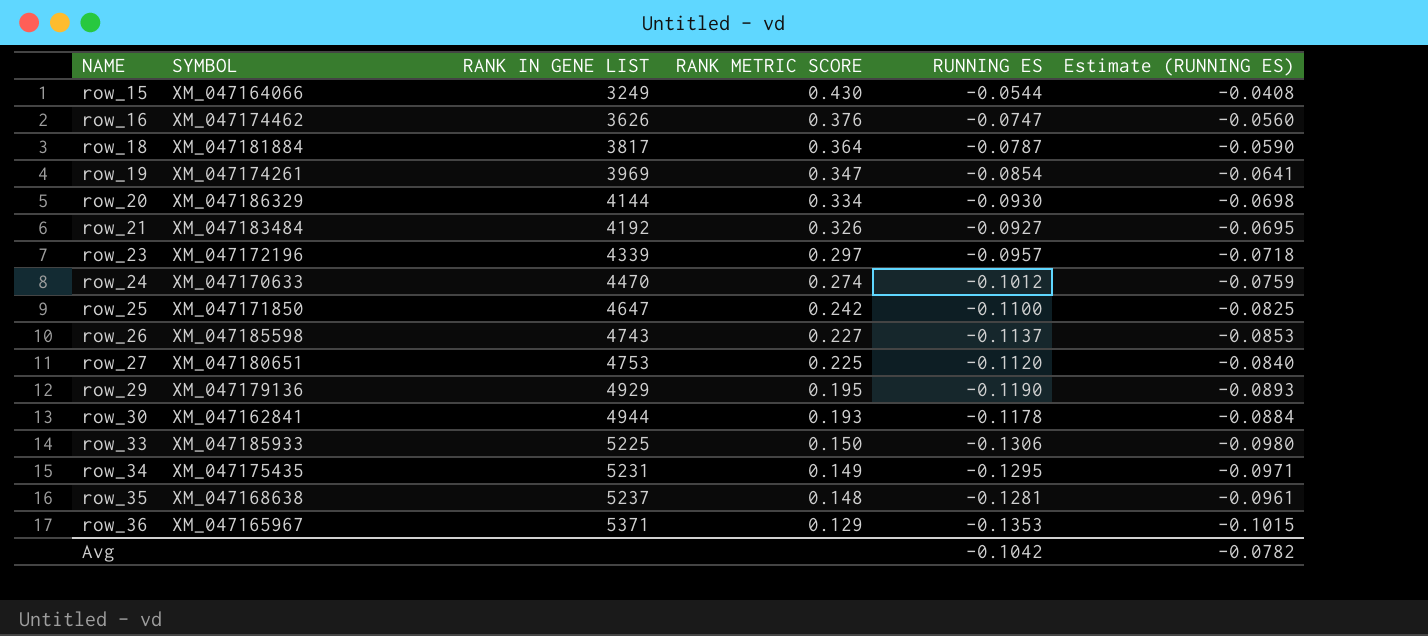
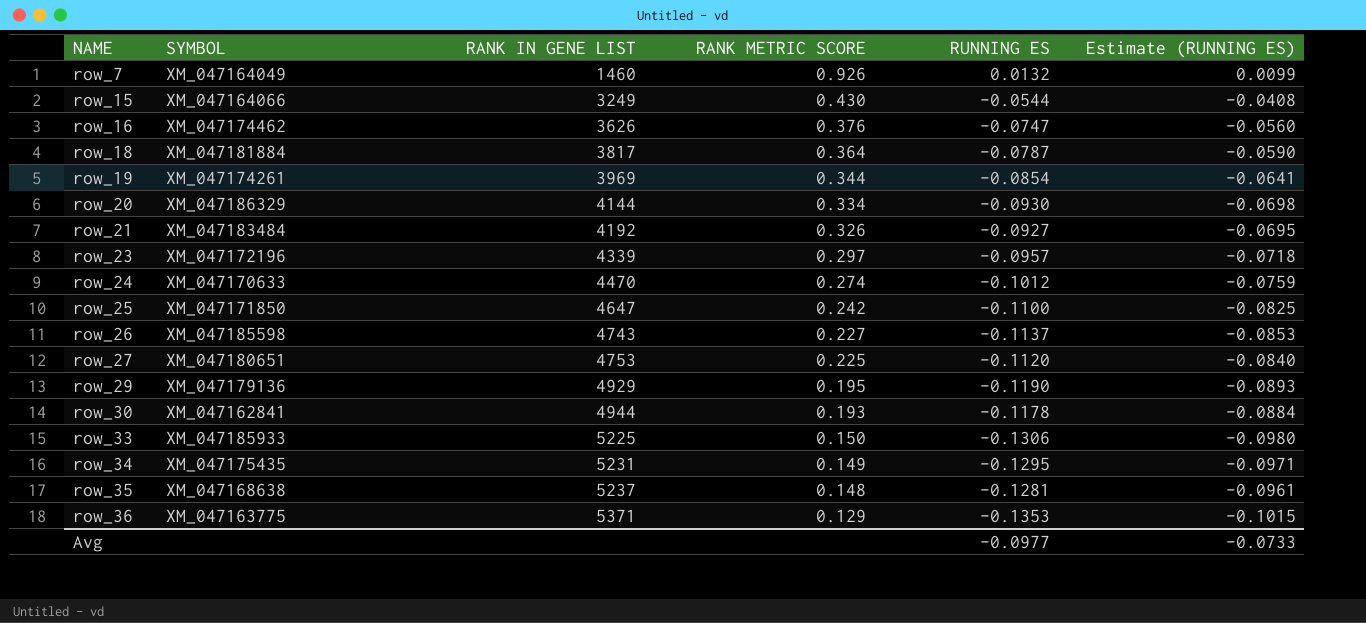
row row_7: none -> XM_047164049 | 1460 | 0.926 | 0.0132 | 0.0099
row_19 | RANK METRIC SCORE: 0.347 -> 0.344
row_36 | SYMBOL: XM_047165967 -> XM_047163775
Avg | RUNNING ES: -0.1042 -> -0.0977
Avg | Estimate (RUNNING ES): -0.0782 -> -0.0733

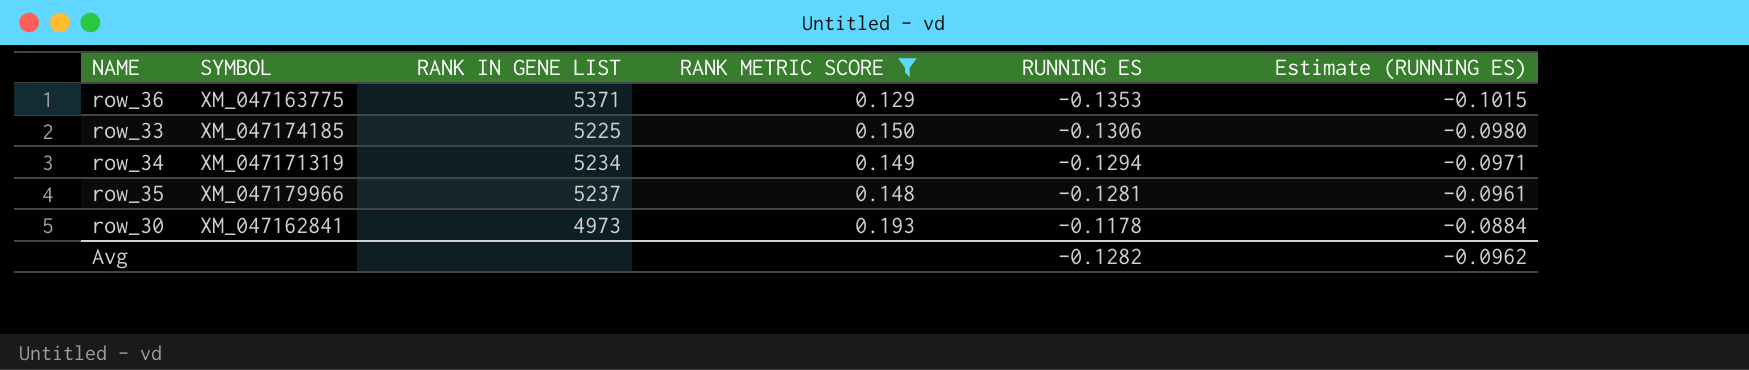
filter: none -> RANK METRIC SCORE <= 0.193
row order: NAME ascending -> RUNNING ES ascending
row_33 | SYMBOL: XM_047185933 -> XM_047174185
row_34 | SYMBOL: XM_047175435 -> XM_047171319
row_34 | RANK IN GENE LIST: 5231 -> 5234
row_34 | RUNNING ES: -0.1295 -> -0.1294
row_35 | SYMBOL: XM_047168638 -> XM_047179966
row_30 | RANK IN GENE LIST: 4944 -> 4973
Avg | RUNNING ES: -0.0977 -> -0.1282
Avg | Estimate (RUNNING ES): -0.0733 -> -0.0962

